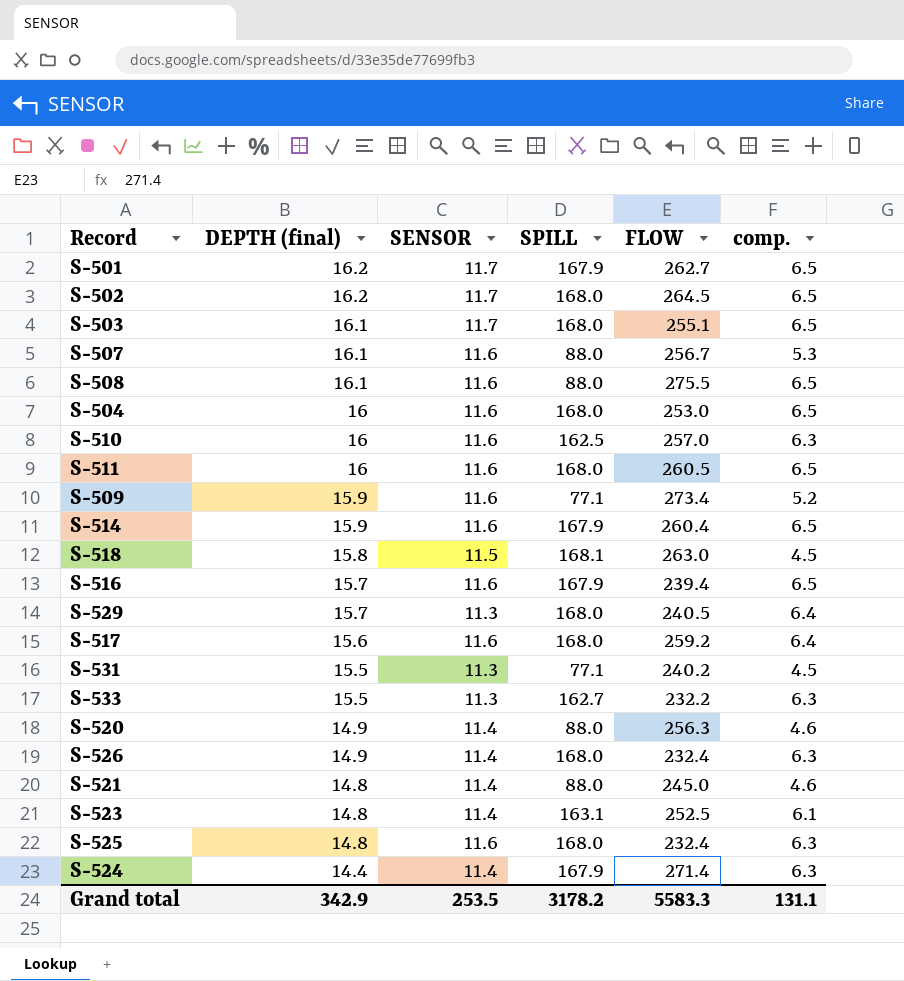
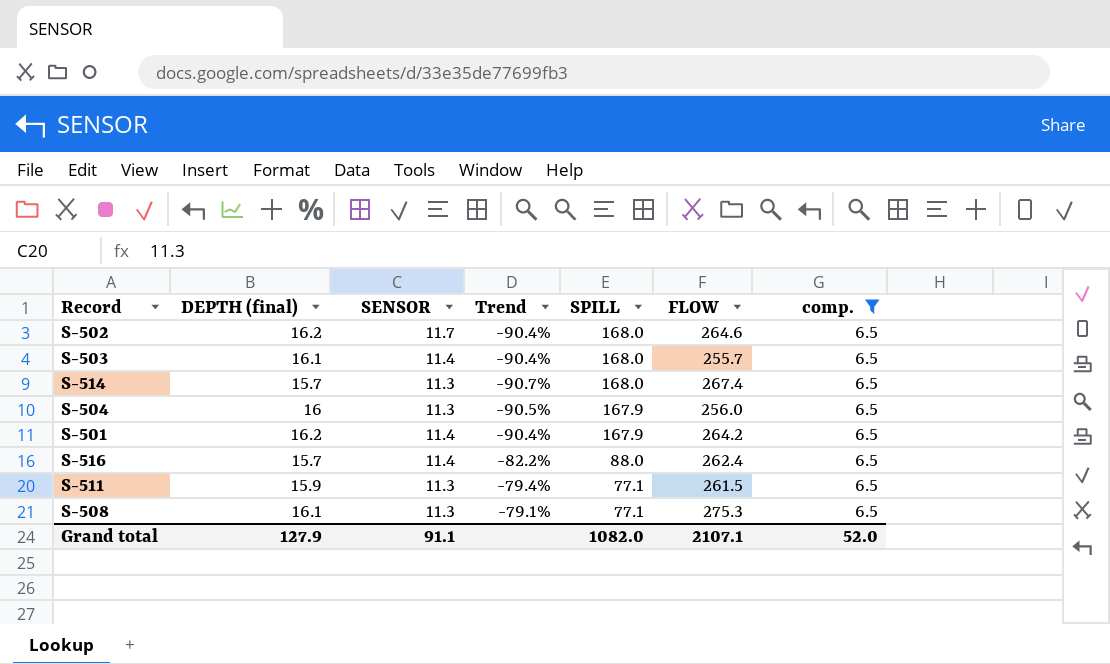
filter: none -> comp. = 6.5
row order: DEPTH (final) descending -> SPILL descending
column Trend | formula: none -> ([DEPTH (final)] - [SPILL]) / [SPILL]
S-502 | FLOW: 264.5 -> 264.6
S-503 | SENSOR: 11.7 -> 11.4
S-503 | FLOW: 255.1 -> 255.7
S-514 | DEPTH (final): 15.9 -> 15.7
S-514 | SENSOR: 11.6 -> 11.3
S-514 | SPILL: 167.9 -> 168.0
S-514 | FLOW: 260.4 -> 267.4
S-504 | SENSOR: 11.6 -> 11.3
S-504 | SPILL: 168.0 -> 167.9
S-504 | FLOW: 253.0 -> 256.0
S-501 | SENSOR: 11.7 -> 11.4
S-501 | FLOW: 262.7 -> 264.2
S-516 | SENSOR: 11.6 -> 11.4
S-516 | SPILL: 167.9 -> 88.0
S-516 | FLOW: 239.4 -> 262.4
S-511 | DEPTH (final): 16 -> 15.9
S-511 | SENSOR: 11.6 -> 11.3
S-511 | SPILL: 168.0 -> 77.1
S-511 | FLOW: 260.5 -> 261.5
S-508 | SENSOR: 11.6 -> 11.3
S-508 | SPILL: 88.0 -> 77.1
S-508 | FLOW: 275.5 -> 275.3
Grand total | DEPTH (final): 342.9 -> 127.9
Grand total | SENSOR: 253.5 -> 91.1
Grand total | SPILL: 3178.2 -> 1082.0
Grand total | FLOW: 5583.3 -> 2107.1
Grand total | comp.: 131.1 -> 52.0

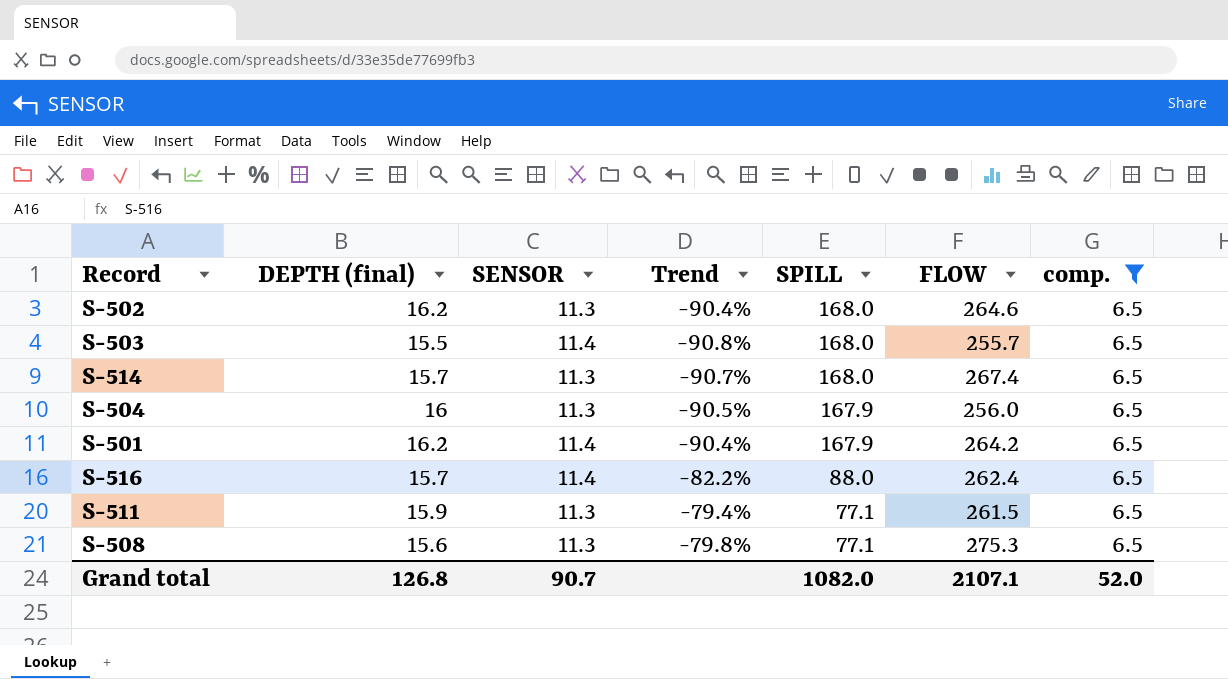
S-502 | SENSOR: 11.7 -> 11.3
S-503 | DEPTH (final): 16.1 -> 15.5
S-503 | Trend: -90.4% -> -90.8%
S-508 | DEPTH (final): 16.1 -> 15.6
S-508 | Trend: -79.1% -> -79.8%
Grand total | DEPTH (final): 127.9 -> 126.8
Grand total | SENSOR: 91.1 -> 90.7

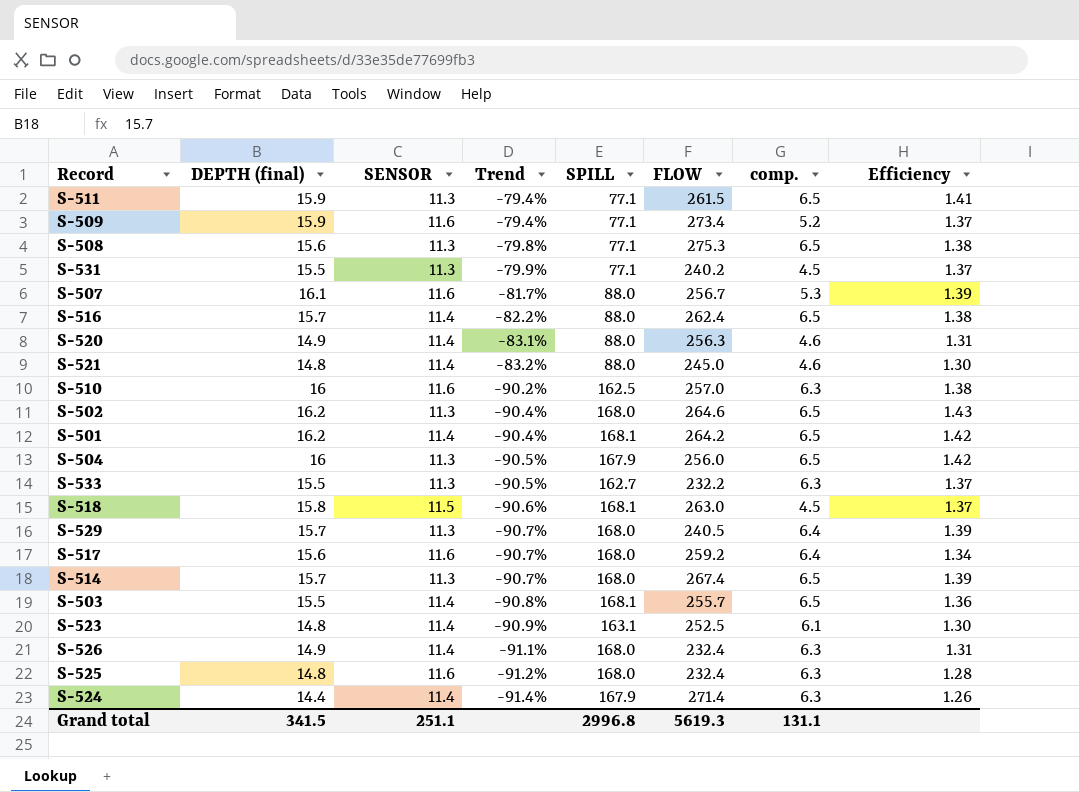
filter: comp. = 6.5 -> none
row order: SPILL descending -> Trend descending
column Efficiency | formula: none -> [DEPTH (final)] / [SENSOR]
S-501 | SPILL: 167.9 -> 168.1
S-503 | SPILL: 168.0 -> 168.1
Grand total | DEPTH (final): 126.8 -> 341.5
Grand total | SENSOR: 90.7 -> 251.1
Grand total | SPILL: 1082.0 -> 2996.8
Grand total | FLOW: 2107.1 -> 5619.3
Grand total | comp.: 52.0 -> 131.1

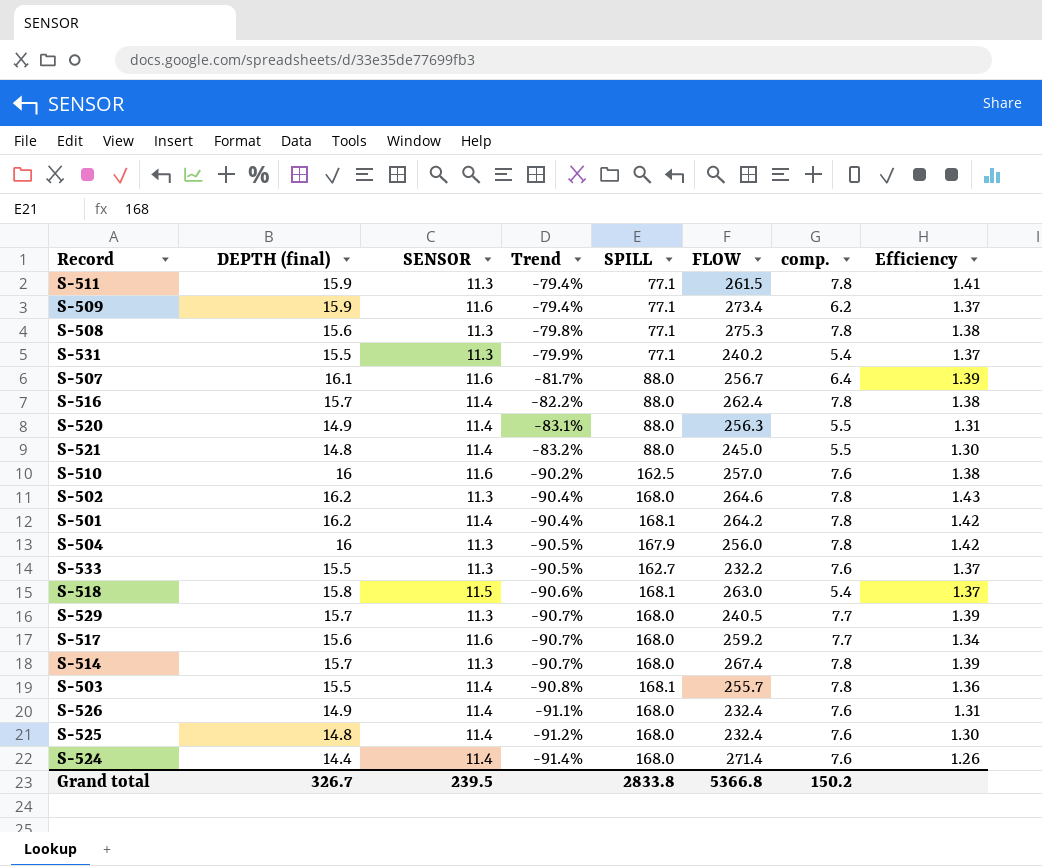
row S-523: 14.8 | 11.4 | -90.9% | 163.1 | 252.5 | 6.1 | 1.30 -> none
S-511 | comp.: 6.5 -> 7.8
S-509 | comp.: 5.2 -> 6.2
S-508 | comp.: 6.5 -> 7.8
S-531 | comp.: 4.5 -> 5.4
S-507 | comp.: 5.3 -> 6.4
S-516 | comp.: 6.5 -> 7.8
S-520 | comp.: 4.6 -> 5.5
S-521 | comp.: 4.6 -> 5.5
S-510 | comp.: 6.3 -> 7.6
S-502 | comp.: 6.5 -> 7.8
S-501 | comp.: 6.5 -> 7.8
S-504 | comp.: 6.5 -> 7.8
S-533 | comp.: 6.3 -> 7.6
S-518 | comp.: 4.5 -> 5.4
S-529 | comp.: 6.4 -> 7.7
S-517 | comp.: 6.4 -> 7.7
S-514 | comp.: 6.5 -> 7.8
S-503 | comp.: 6.5 -> 7.8
S-526 | comp.: 6.3 -> 7.6
S-525 | SENSOR: 11.6 -> 11.4
S-525 | comp.: 6.3 -> 7.6
S-525 | Efficiency: 1.28 -> 1.30
S-524 | SPILL: 167.9 -> 168.0
S-524 | comp.: 6.3 -> 7.6
Grand total | DEPTH (final): 341.5 -> 326.7
Grand total | SENSOR: 251.1 -> 239.5
Grand total | SPILL: 2996.8 -> 2833.8
Grand total | FLOW: 5619.3 -> 5366.8
Grand total | comp.: 131.1 -> 150.2

